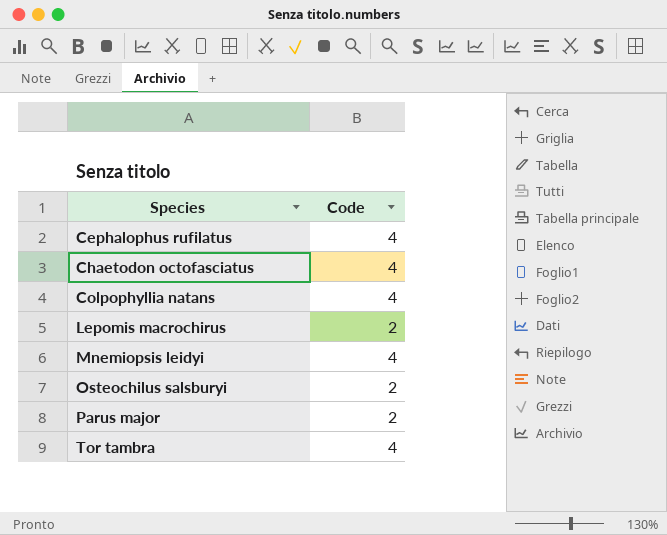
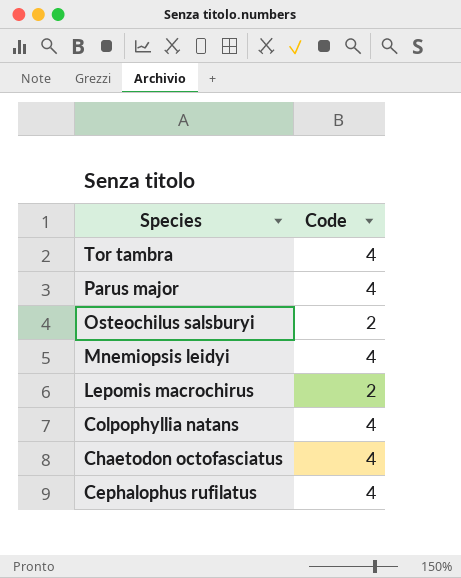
row order: Species ascending -> Species descending
Parus major | Code: 2 -> 4

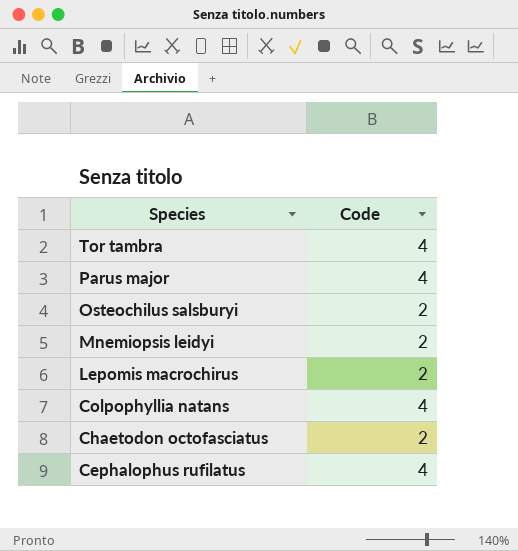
Mnemiopsis leidyi | Code: 4 -> 2
Chaetodon octofasciatus | Code: 4 -> 2

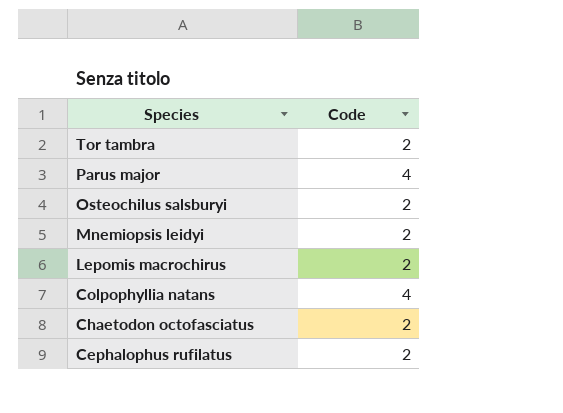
Tor tambra | Code: 4 -> 2
Cephalophus rufilatus | Code: 4 -> 2

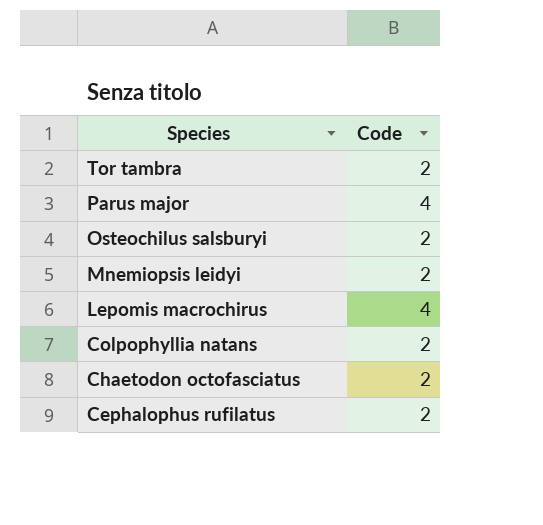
Lepomis macrochirus | Code: 2 -> 4
Colpophyllia natans | Code: 4 -> 2

